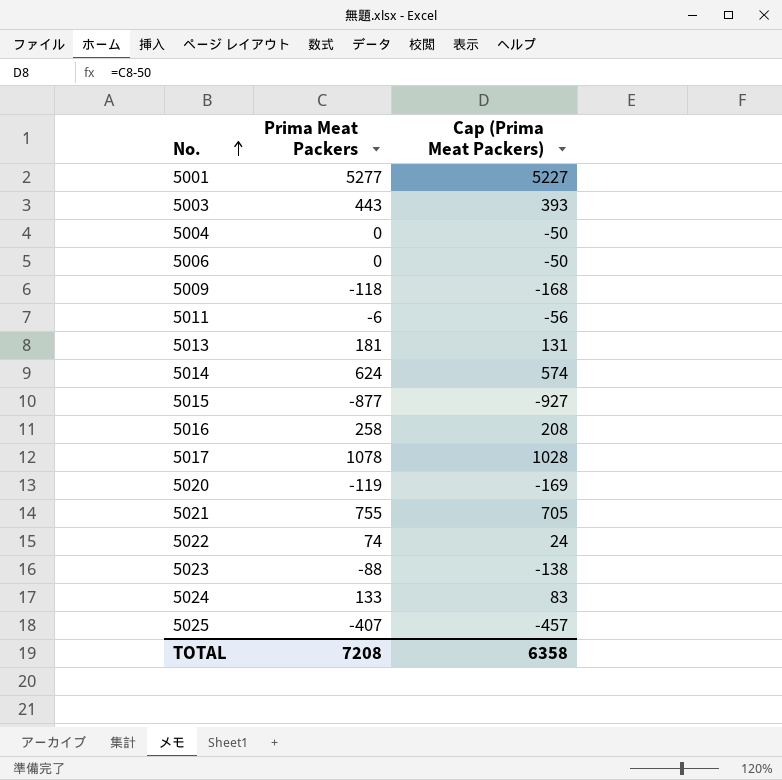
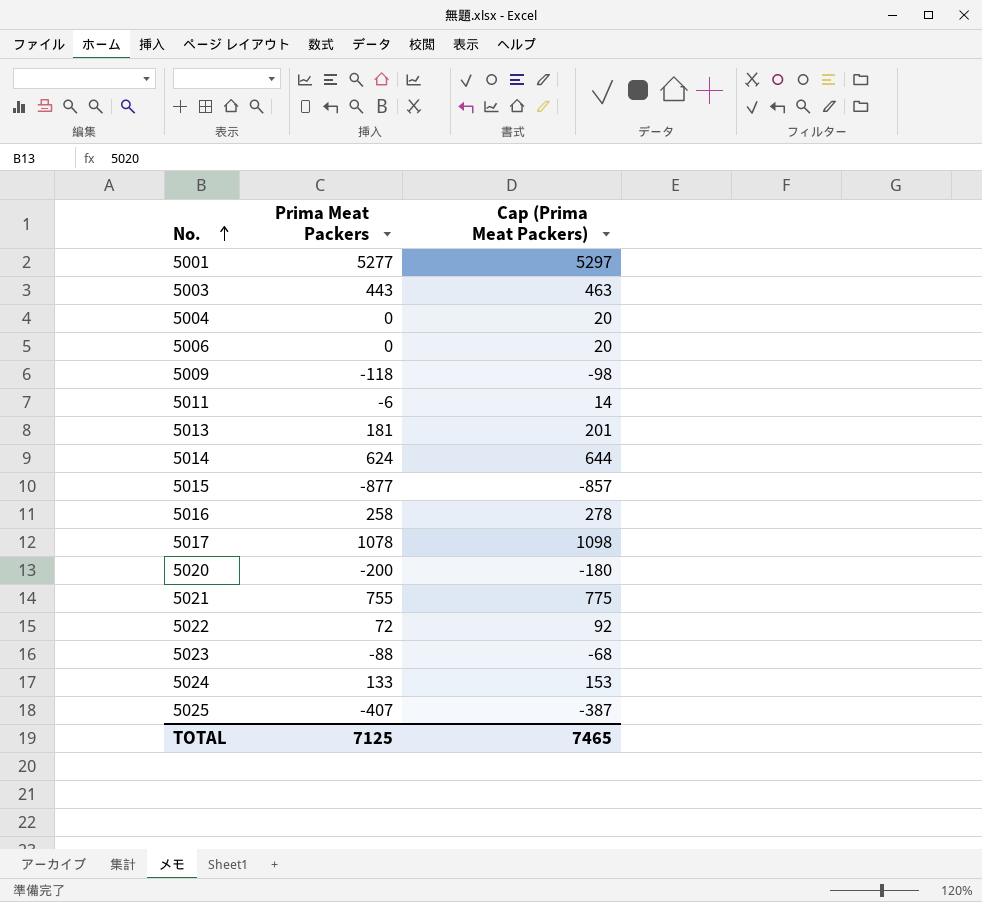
column Cap (Prima Meat Packers) | formula: [Prima Meat Packers] - 50 -> [Prima Meat Packers] + 20
5020 | Prima Meat Packers: -119 -> -200
5022 | Prima Meat Packers: 74 -> 72
TOTAL | Prima Meat Packers: 7208 -> 7125
TOTAL | Cap (Prima Meat Packers): 6358 -> 7465

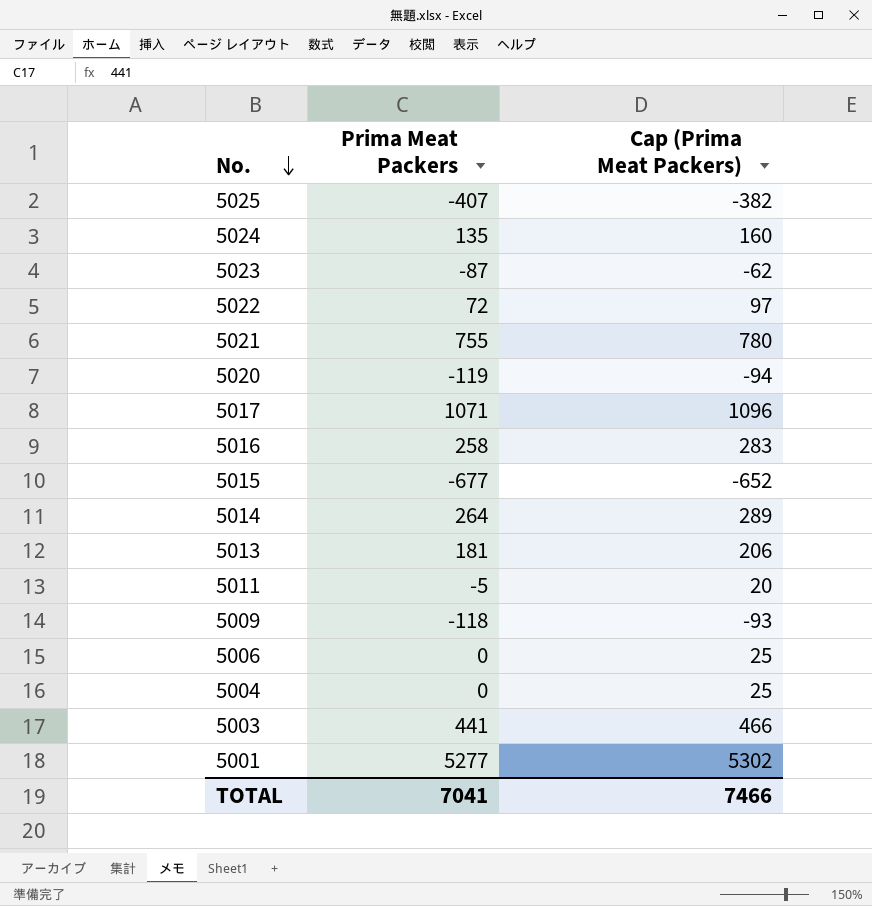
row order: No. ascending -> No. descending
column Cap (Prima Meat Packers) | formula: [Prima Meat Packers] + 20 -> [Prima Meat Packers] + 25
5024 | Prima Meat Packers: 133 -> 135
5023 | Prima Meat Packers: -88 -> -87
5020 | Prima Meat Packers: -200 -> -119
5017 | Prima Meat Packers: 1078 -> 1071
5015 | Prima Meat Packers: -877 -> -677
5014 | Prima Meat Packers: 624 -> 264
5011 | Prima Meat Packers: -6 -> -5
5003 | Prima Meat Packers: 443 -> 441
TOTAL | Prima Meat Packers: 7125 -> 7041
TOTAL | Cap (Prima Meat Packers): 7465 -> 7466

